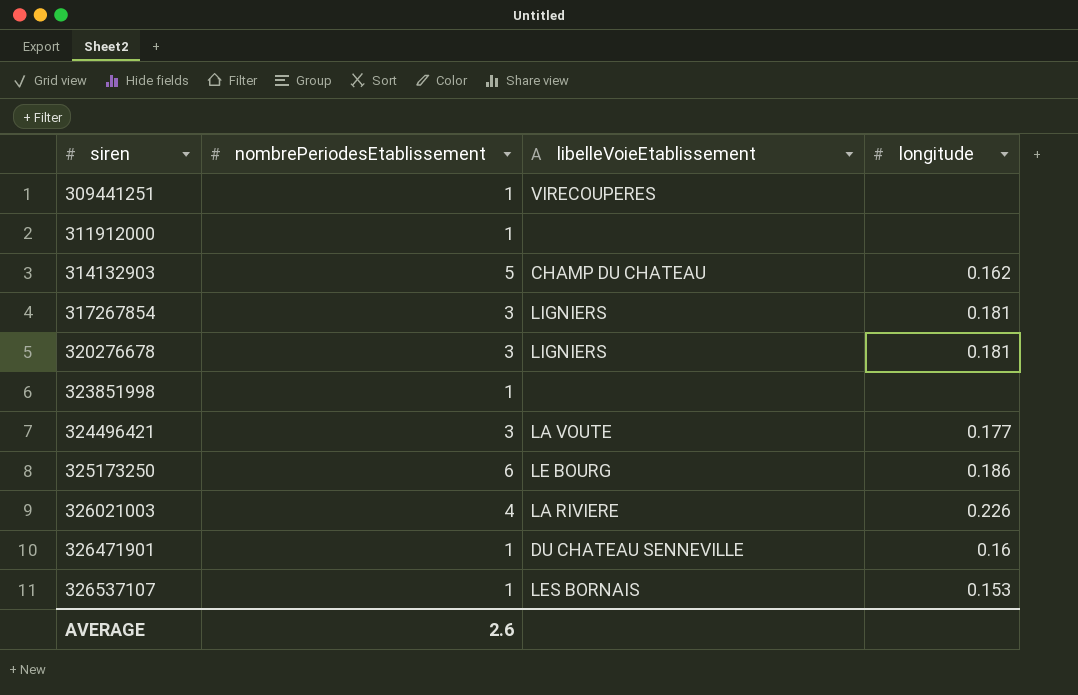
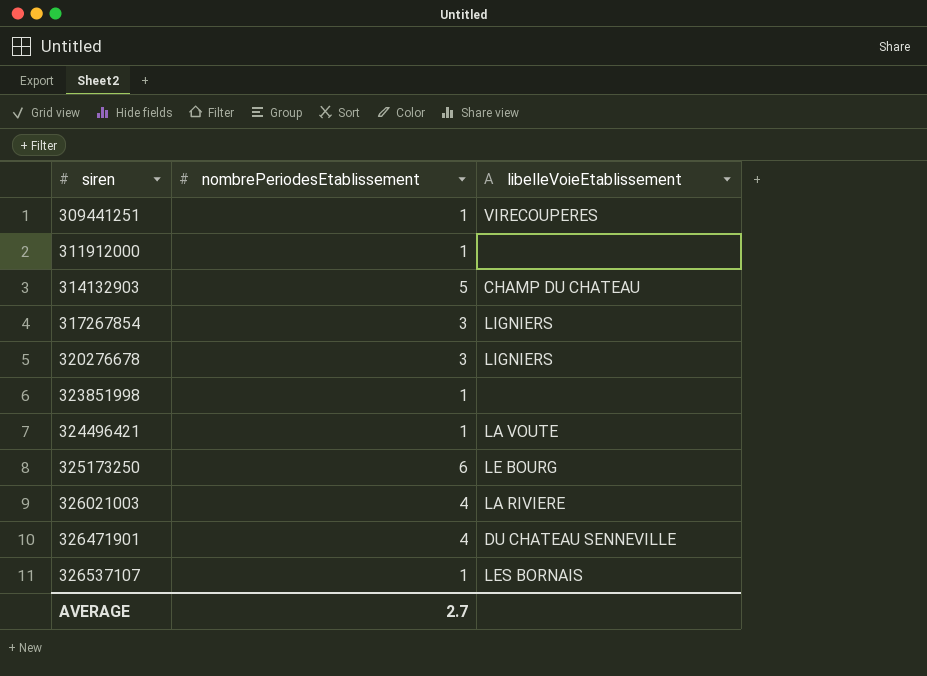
column longitude | position: 4 -> none
324496421 | nombrePeriodesEtablissement: 3 -> 1
326471901 | nombrePeriodesEtablissement: 1 -> 4
AVERAGE | nombrePeriodesEtablissement: 2.6 -> 2.7

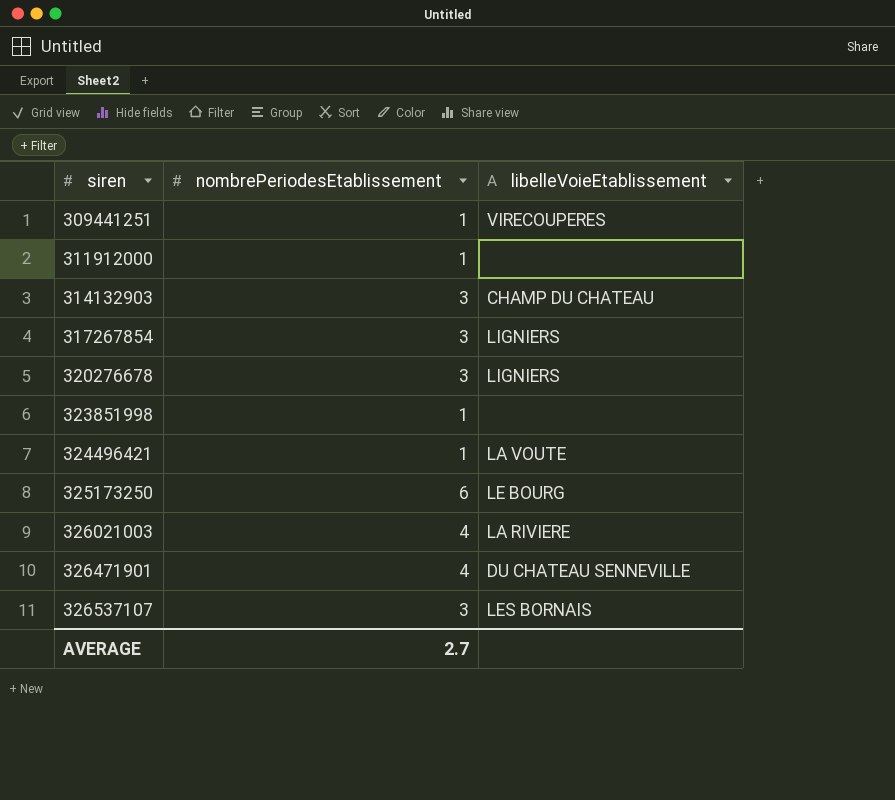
314132903 | nombrePeriodesEtablissement: 5 -> 3
326537107 | nombrePeriodesEtablissement: 1 -> 3

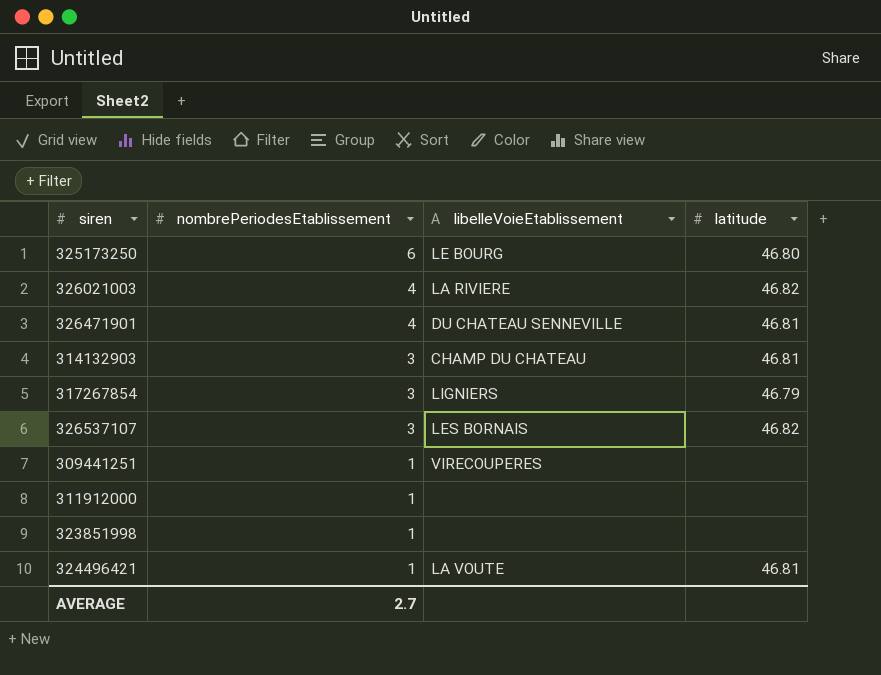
row order: siren ascending -> nombrePeriodesEtablissement descending
column latitude | position: none -> 4
row 320276678: 3 | LIGNIERS -> none

